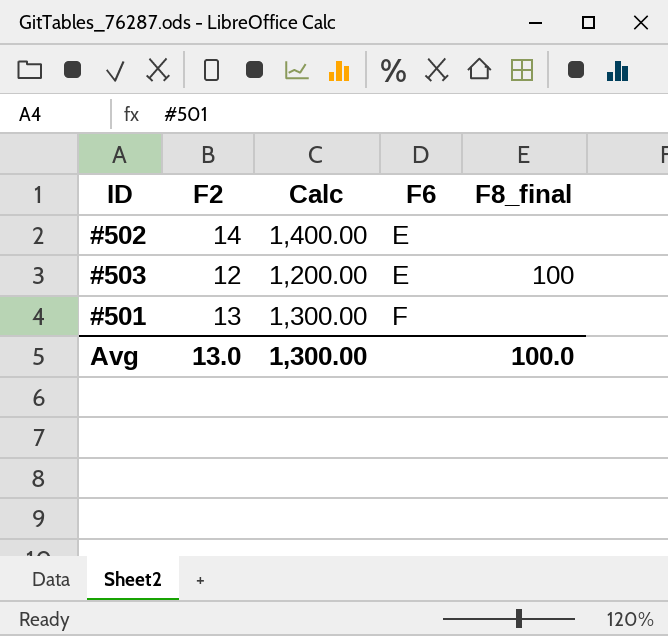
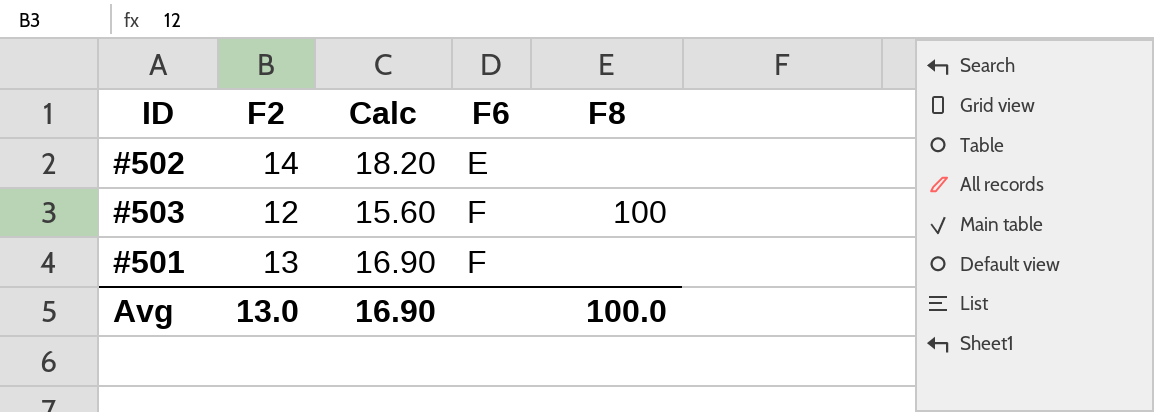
column Calc | formula: [F2] * 100 -> [F2] * 1.3
column name: F8_final -> F8
#503 | F6: E -> F
Avg | Calc: 1,300.00 -> 16.90

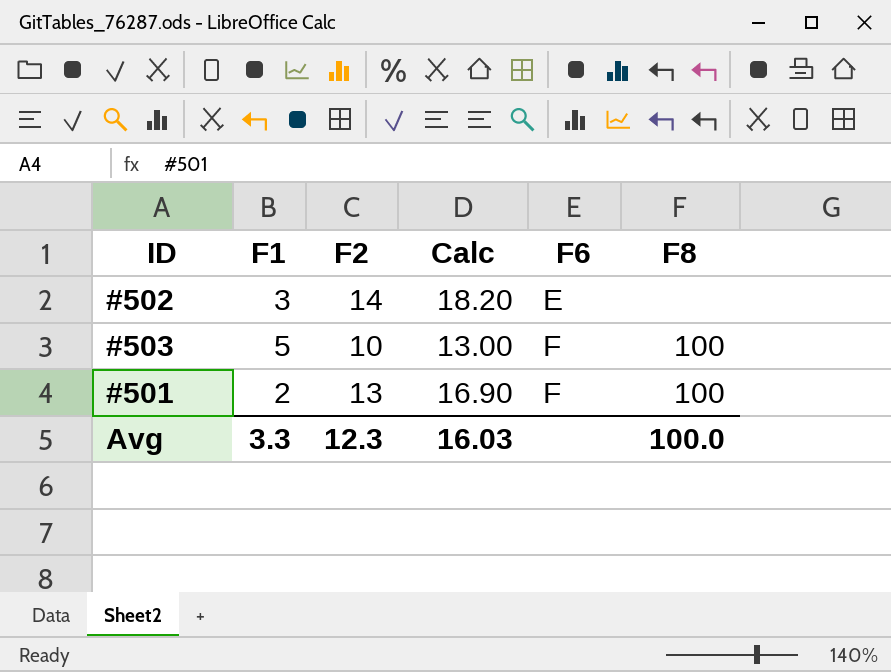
column F1 | position: none -> 2
#503 | F2: 12 -> 10
#503 | Calc: 15.60 -> 13.00
#501 | F8: none -> 100
Avg | F2: 13.0 -> 12.3
Avg | Calc: 16.90 -> 16.03

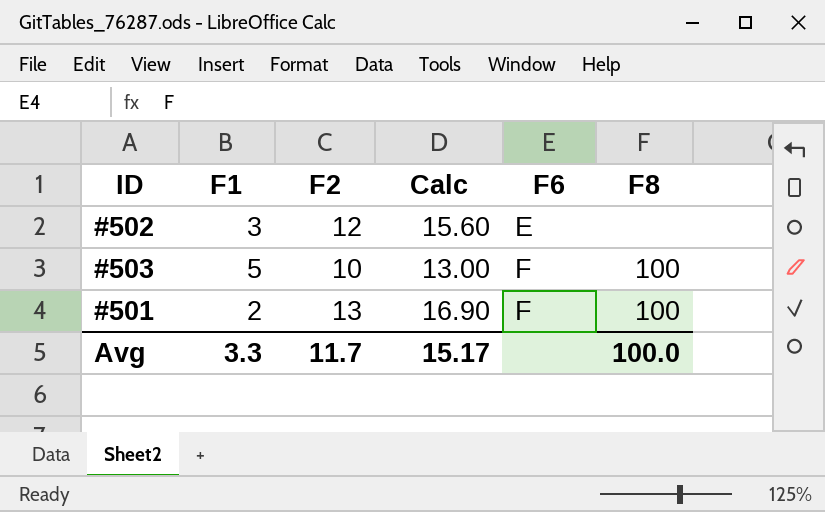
#502 | F2: 14 -> 12
#502 | Calc: 18.20 -> 15.60
Avg | F2: 12.3 -> 11.7
Avg | Calc: 16.03 -> 15.17

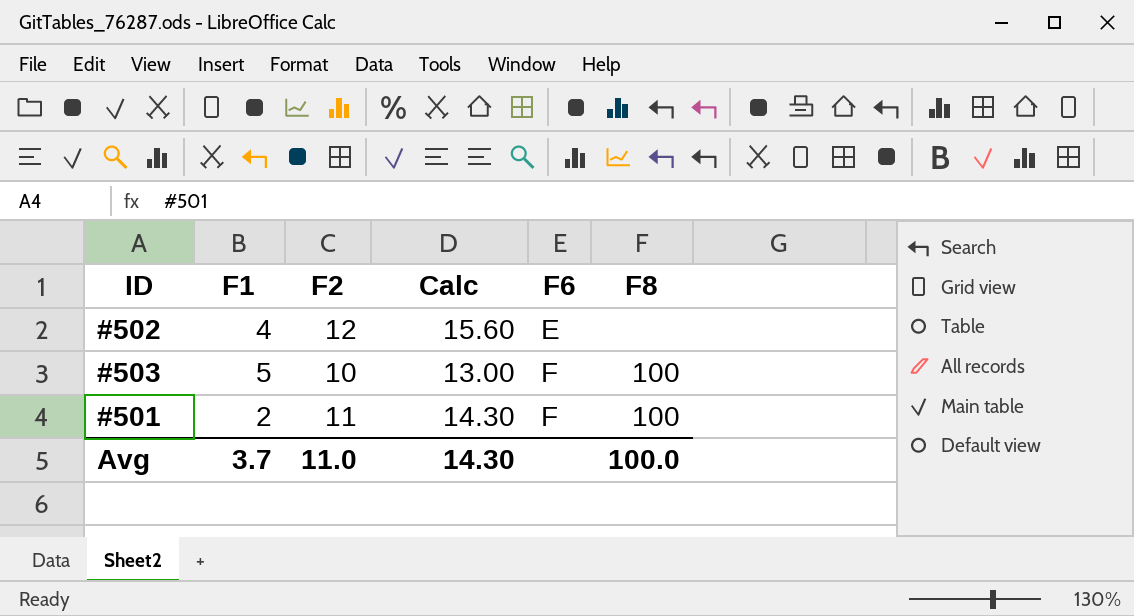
#502 | F1: 3 -> 4
#501 | F2: 13 -> 11
#501 | Calc: 16.90 -> 14.30
Avg | F1: 3.3 -> 3.7
Avg | F2: 11.7 -> 11.0
Avg | Calc: 15.17 -> 14.30

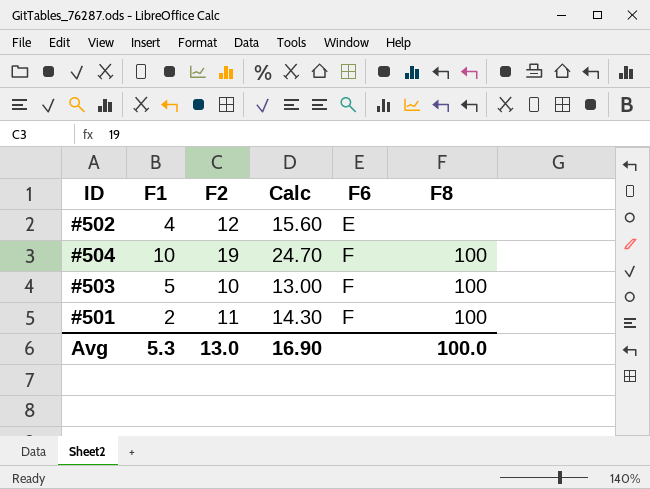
row #504: none -> 10 | 19 | 24.70 | F | 100
Avg | F1: 3.7 -> 5.3
Avg | F2: 11.0 -> 13.0
Avg | Calc: 14.30 -> 16.90

